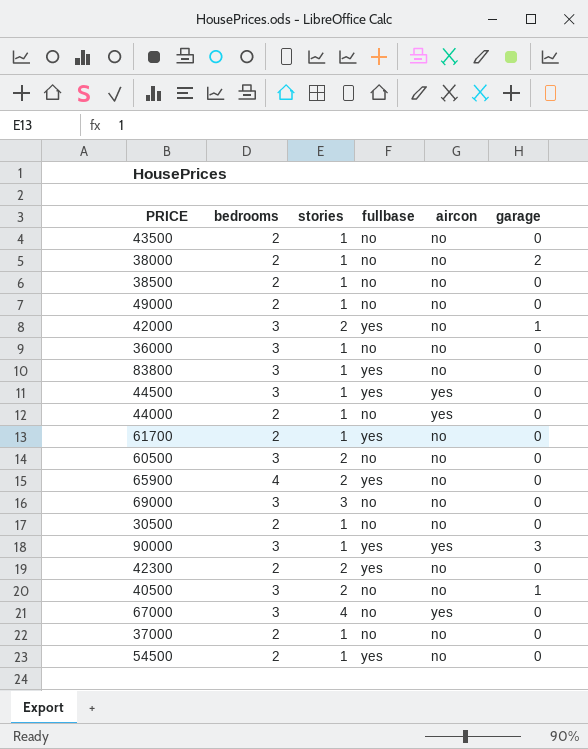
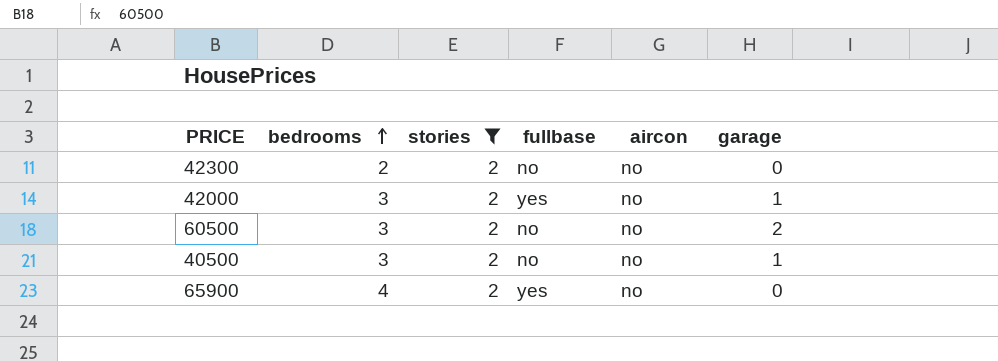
filter: none -> stories = 2
row order: none -> bedrooms ascending
42300 | fullbase: yes -> no
60500 | garage: 0 -> 2

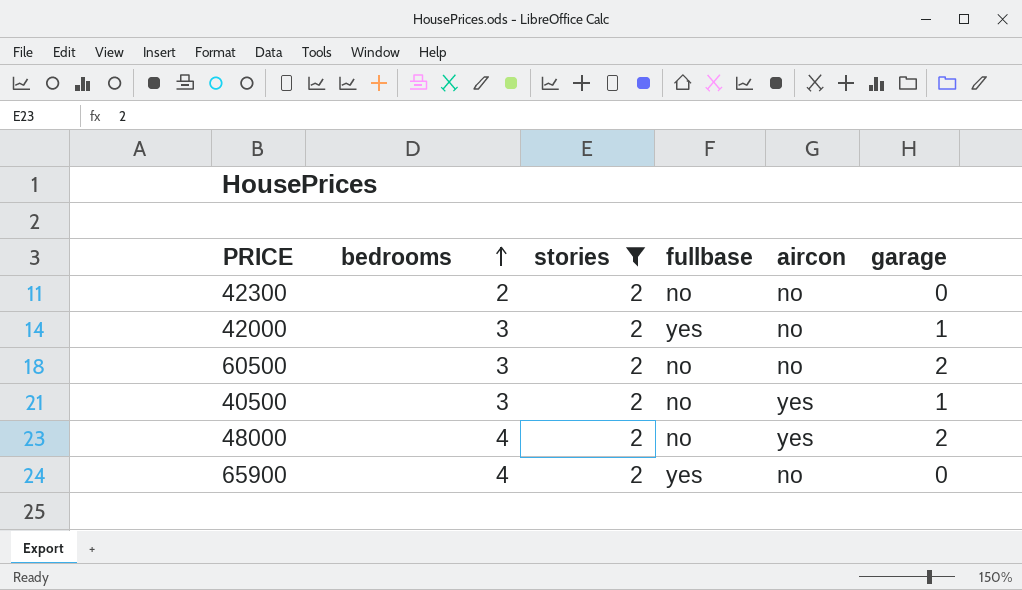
40500 | aircon: no -> yes
row 48000: none -> 4 | 2 | no | yes | 2

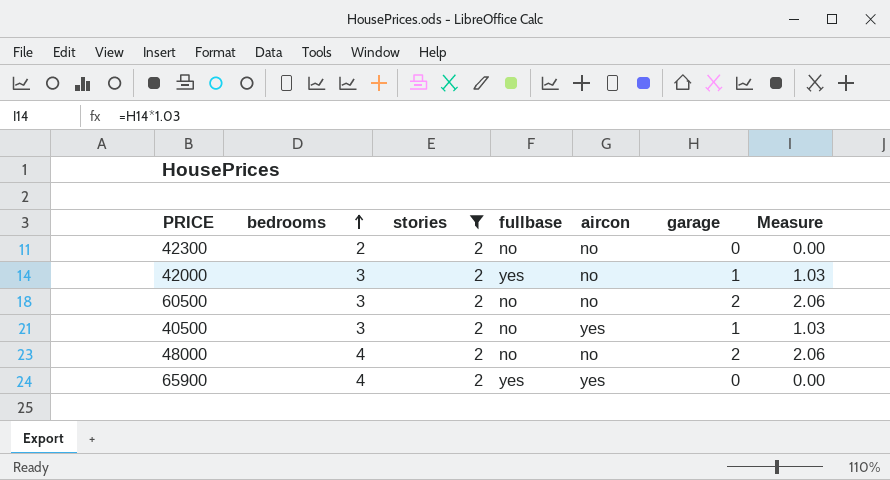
column Measure | formula: none -> [garage] * 1.03
48000 | aircon: yes -> no
65900 | aircon: no -> yes

